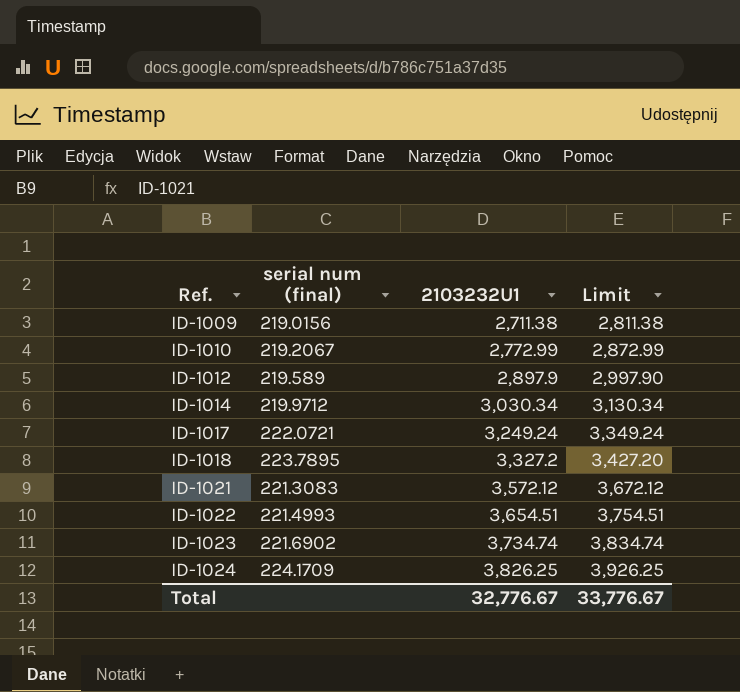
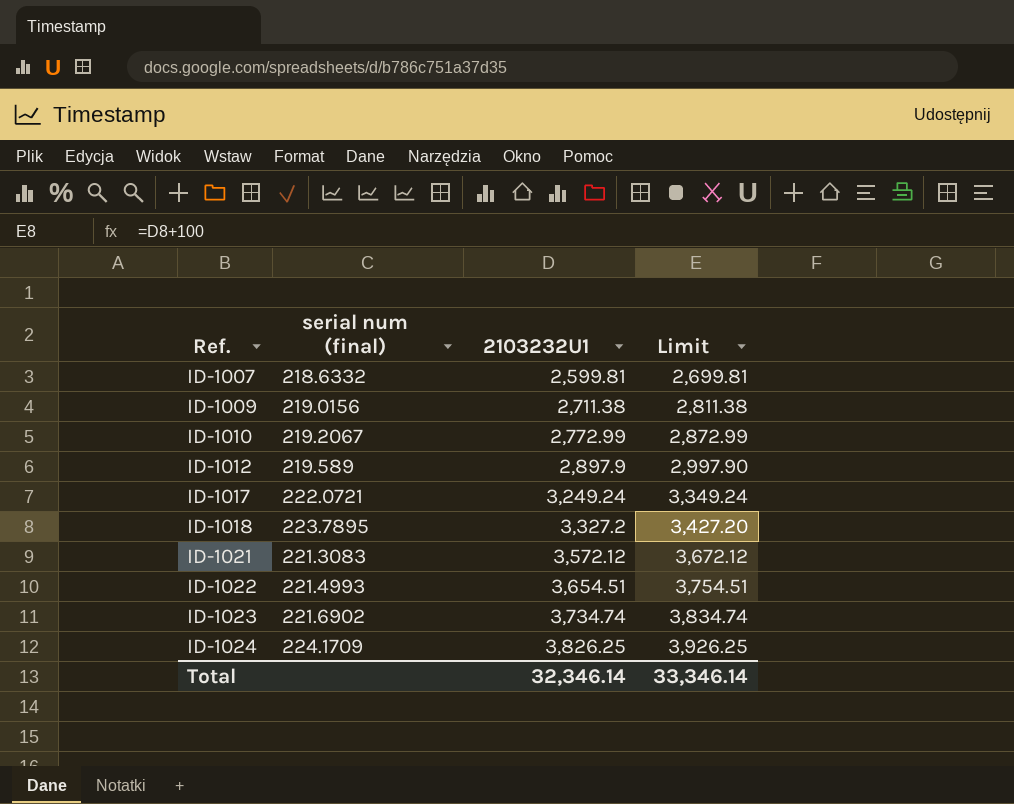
row ID-1014: 219.9712 | 3,030.34 | 3,130.34 -> none
row ID-1007: none -> 218.6332 | 2,599.81 | 2,699.81
Total | 2103232U1: 32,776.67 -> 32,346.14
Total | Limit: 33,776.67 -> 33,346.14

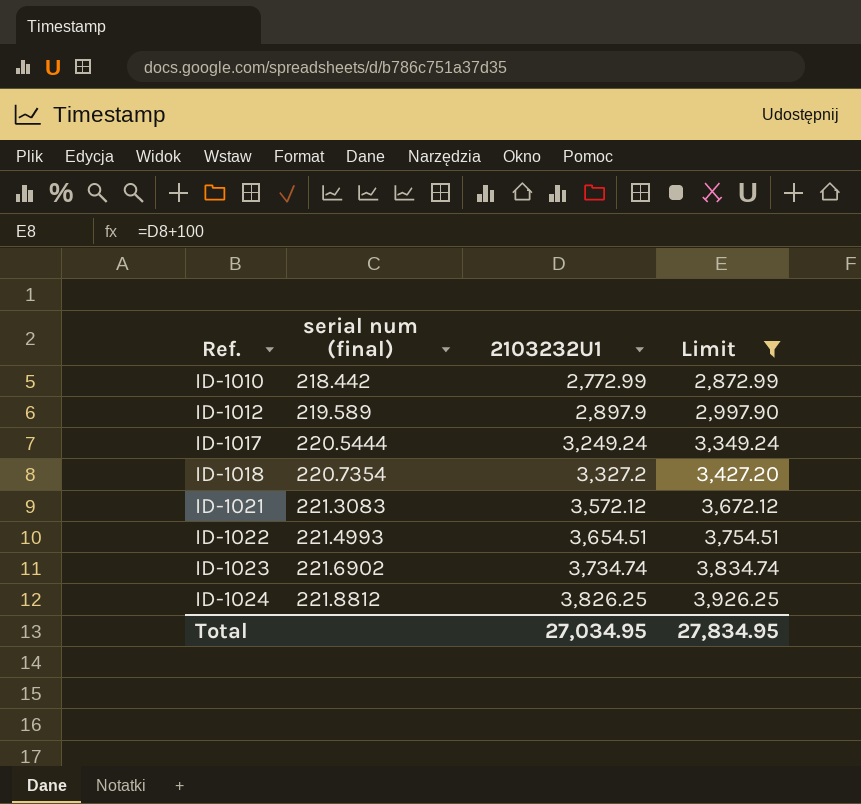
filter: none -> Limit >= 2,872.99
ID-1010 | serial num (final): 219.2067 -> 218.442
ID-1017 | serial num (final): 222.0721 -> 220.5444
ID-1018 | serial num (final): 223.7895 -> 220.7354
ID-1024 | serial num (final): 224.1709 -> 221.8812
Total | 2103232U1: 32,346.14 -> 27,034.95
Total | Limit: 33,346.14 -> 27,834.95

